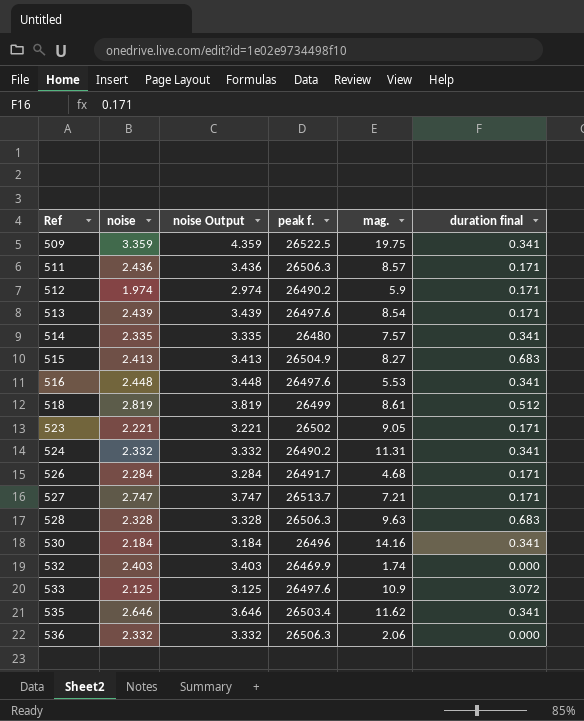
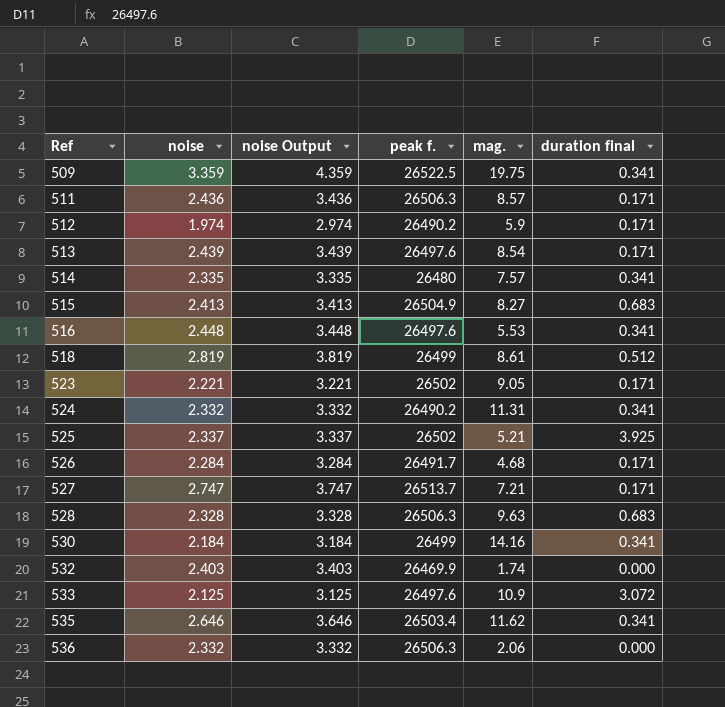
row 525: none -> 2.337 | 3.337 | 26502 | 5.21 | 3.925
530 | peak f.: 26496 -> 26499

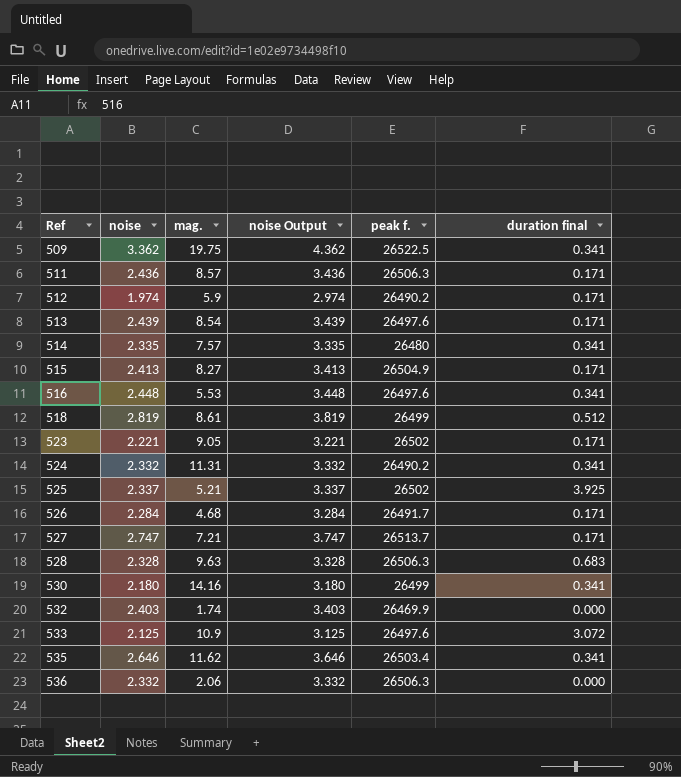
column mag. | position: 5 -> 3
509 | noise: 3.359 -> 3.362
509 | noise Output: 4.359 -> 4.362
515 | duration final: 0.683 -> 0.171
530 | noise: 2.184 -> 2.180
530 | noise Output: 3.184 -> 3.180

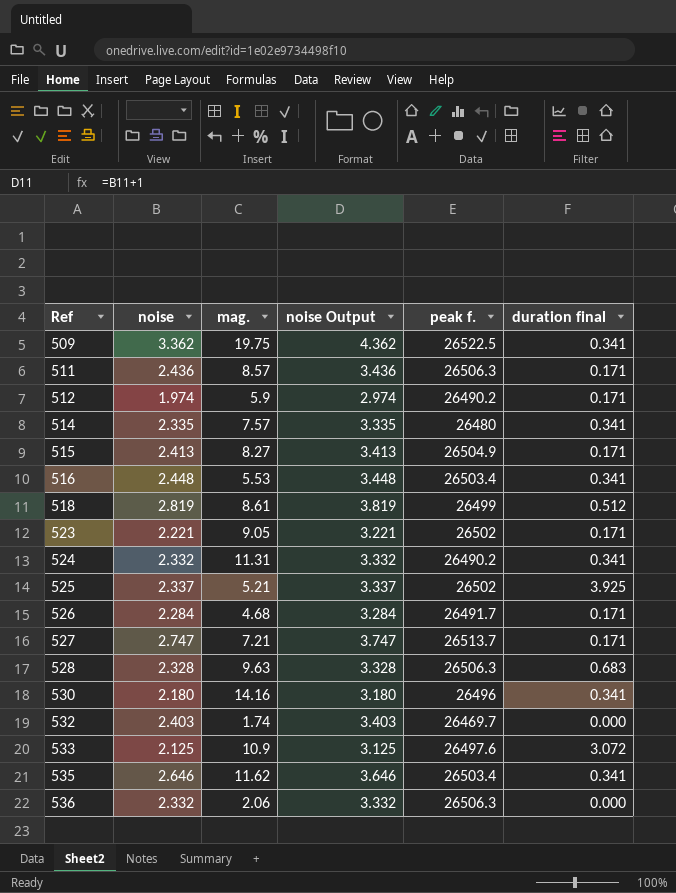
row 513: 2.439 | 8.54 | 3.439 | 26497.6 | 0.171 -> none
516 | peak f.: 26497.6 -> 26503.4
530 | peak f.: 26499 -> 26496
532 | peak f.: 26469.9 -> 26469.7

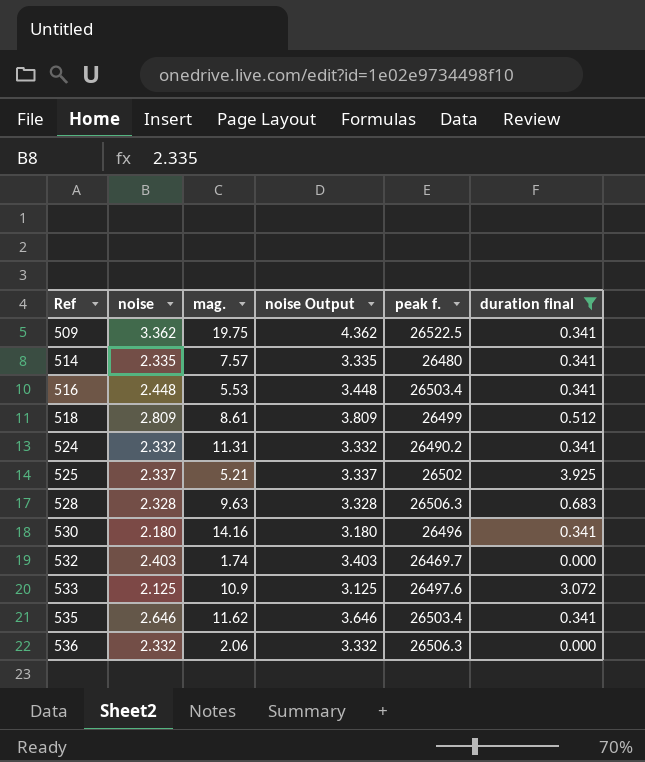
filter: none -> duration final != 0.171
518 | noise: 2.819 -> 2.809
518 | noise Output: 3.819 -> 3.809

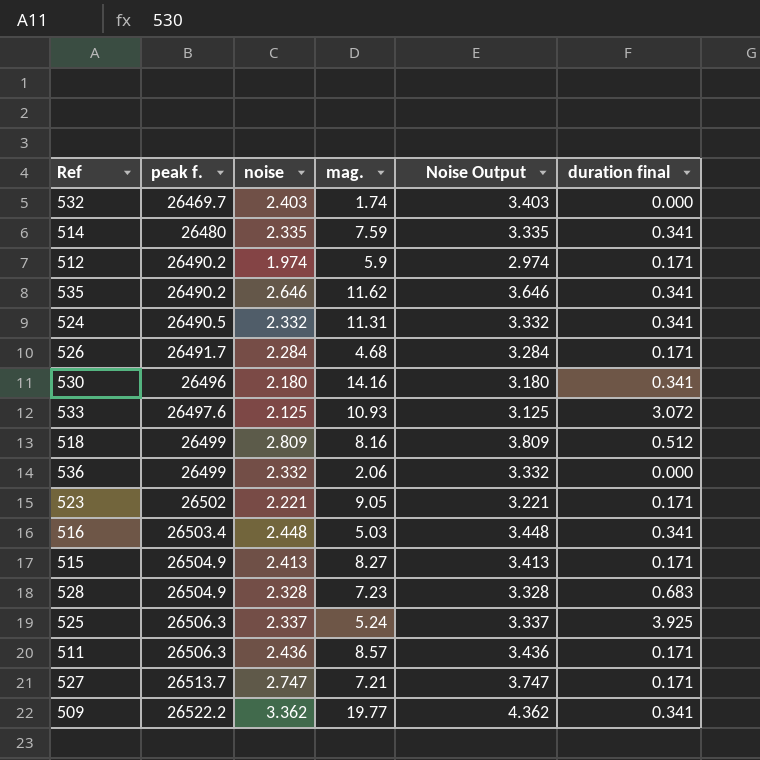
filter: duration final != 0.171 -> none
row order: Ref ascending -> peak f. ascending
column peak f. | position: 5 -> 2
column name: noise Output -> Noise Output
514 | mag.: 7.57 -> 7.59
535 | peak f.: 26503.4 -> 26490.2
524 | peak f.: 26490.2 -> 26490.5
533 | mag.: 10.9 -> 10.93
518 | mag.: 8.61 -> 8.16
536 | peak f.: 26506.3 -> 26499
516 | mag.: 5.53 -> 5.03
528 | peak f.: 26506.3 -> 26504.9
528 | mag.: 9.63 -> 7.23
525 | peak f.: 26502 -> 26506.3
525 | mag.: 5.21 -> 5.24
509 | peak f.: 26522.5 -> 26522.2
509 | mag.: 19.75 -> 19.77

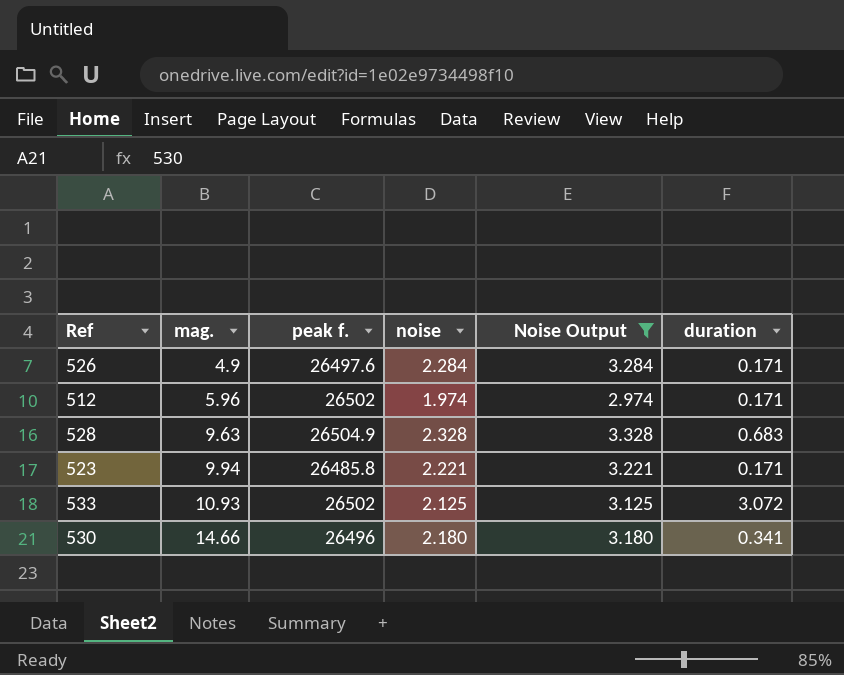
filter: none -> Noise Output <= 3.328
row order: peak f. ascending -> mag. ascending
column mag. | position: 4 -> 2
column name: duration final -> duration
526 | mag.: 4.68 -> 4.9
526 | peak f.: 26491.7 -> 26497.6
512 | mag.: 5.9 -> 5.96
512 | peak f.: 26490.2 -> 26502
528 | mag.: 7.23 -> 9.63
523 | mag.: 9.05 -> 9.94
523 | peak f.: 26502 -> 26485.8
533 | peak f.: 26497.6 -> 26502
530 | mag.: 14.16 -> 14.66

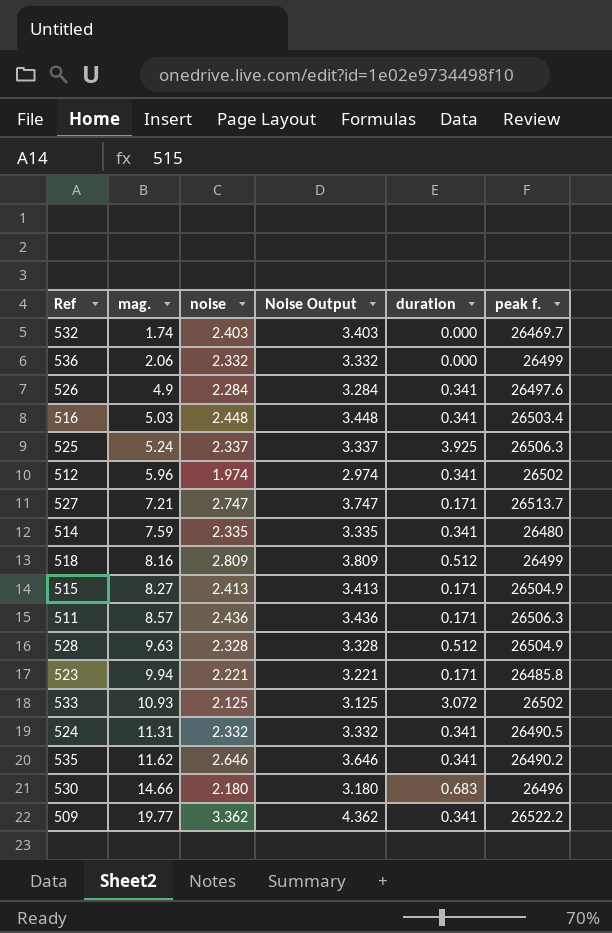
filter: Noise Output <= 3.328 -> none
column peak f. | position: 3 -> 6
526 | duration: 0.171 -> 0.341
512 | duration: 0.171 -> 0.341
528 | duration: 0.683 -> 0.512
530 | duration: 0.341 -> 0.683

